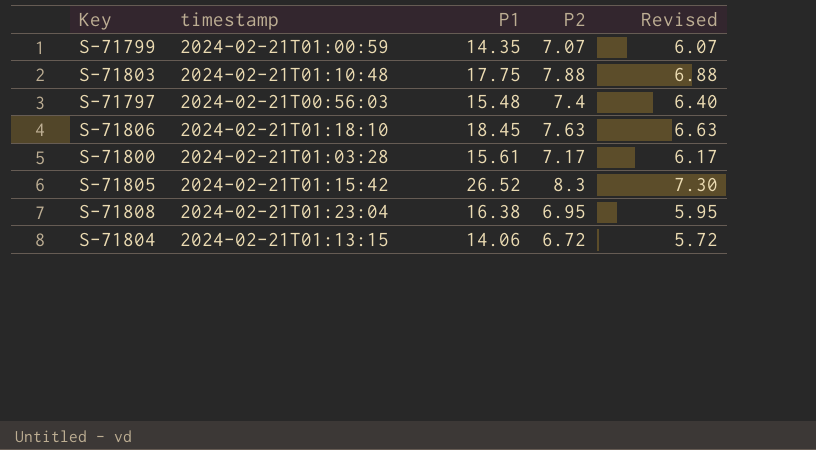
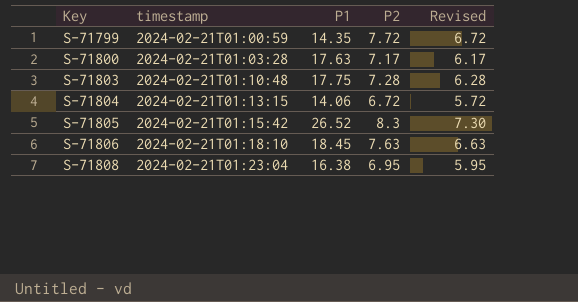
row order: none -> Key ascending
row S-71797: 2024-02-21T00:56:03 | 15.48 | 7.4 | 6.40 -> none
S-71799 | P2: 7.07 -> 7.72
S-71799 | Revised: 6.07 -> 6.72
S-71800 | P1: 15.61 -> 17.63
S-71803 | P2: 7.88 -> 7.28
S-71803 | Revised: 6.88 -> 6.28

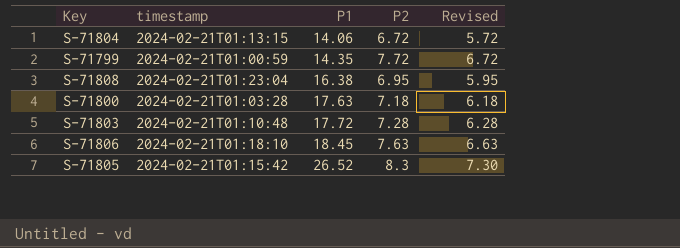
row order: Key ascending -> P1 ascending
S-71800 | P2: 7.17 -> 7.18
S-71800 | Revised: 6.17 -> 6.18
S-71803 | P1: 17.75 -> 17.72

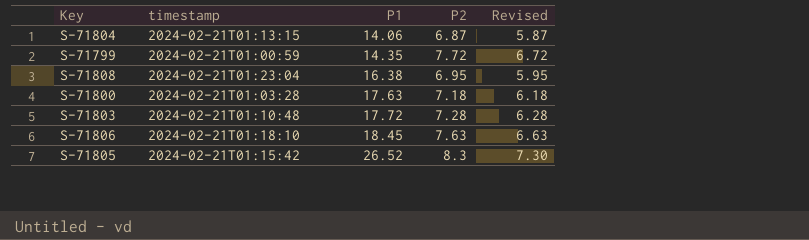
S-71804 | P2: 6.72 -> 6.87
S-71804 | Revised: 5.72 -> 5.87

